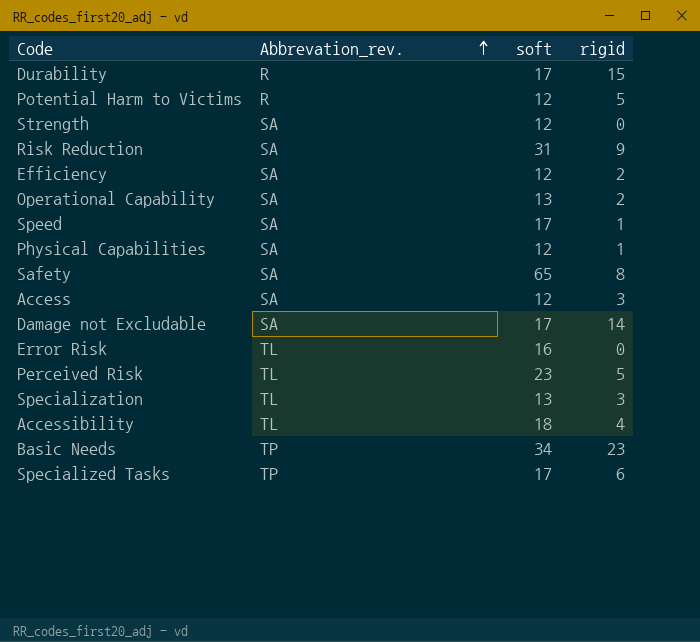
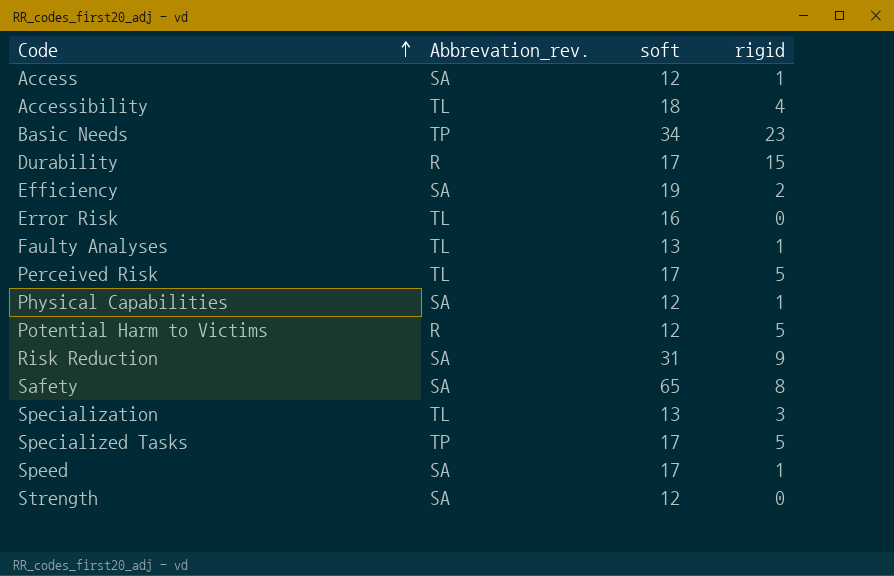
row order: Abbrevation_rev. ascending -> Code ascending
row Operational Capability: SA | 13 | 2 -> none
row Damage not Excludable: SA | 17 | 14 -> none
Access | rigid: 3 -> 1
Efficiency | soft: 12 -> 19
row Faulty Analyses: none -> TL | 13 | 1
Perceived Risk | soft: 23 -> 17
Specialized Tasks | rigid: 6 -> 5

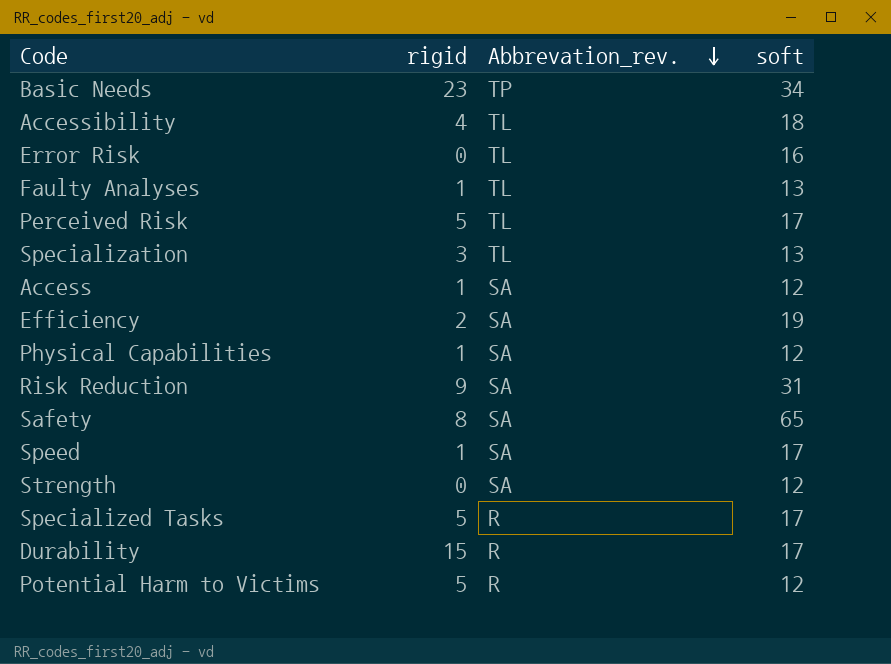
row order: Code ascending -> Abbrevation_rev. descending
column rigid | position: 4 -> 2
Specialized Tasks | Abbrevation_rev.: TP -> R

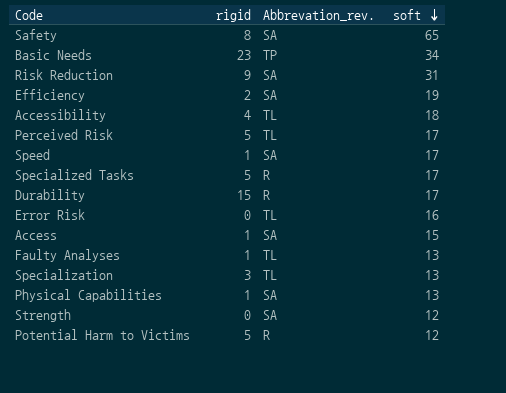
row order: Abbrevation_rev. descending -> soft descending
Access | soft: 12 -> 15
Physical Capabilities | soft: 12 -> 13

